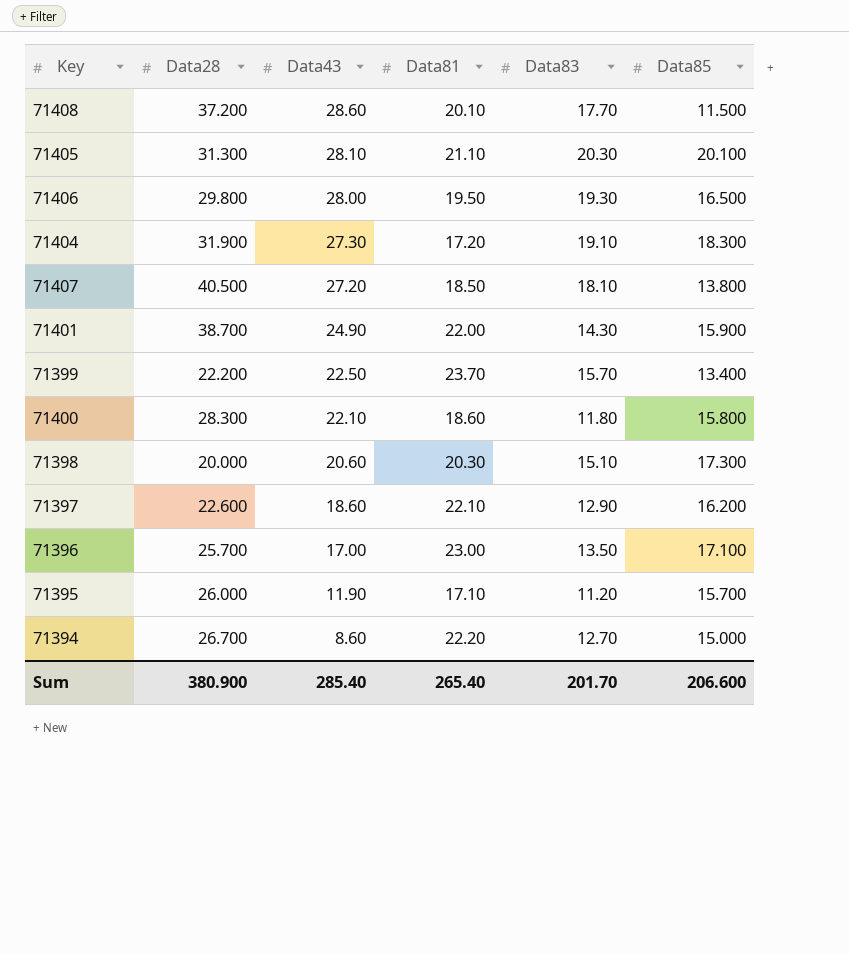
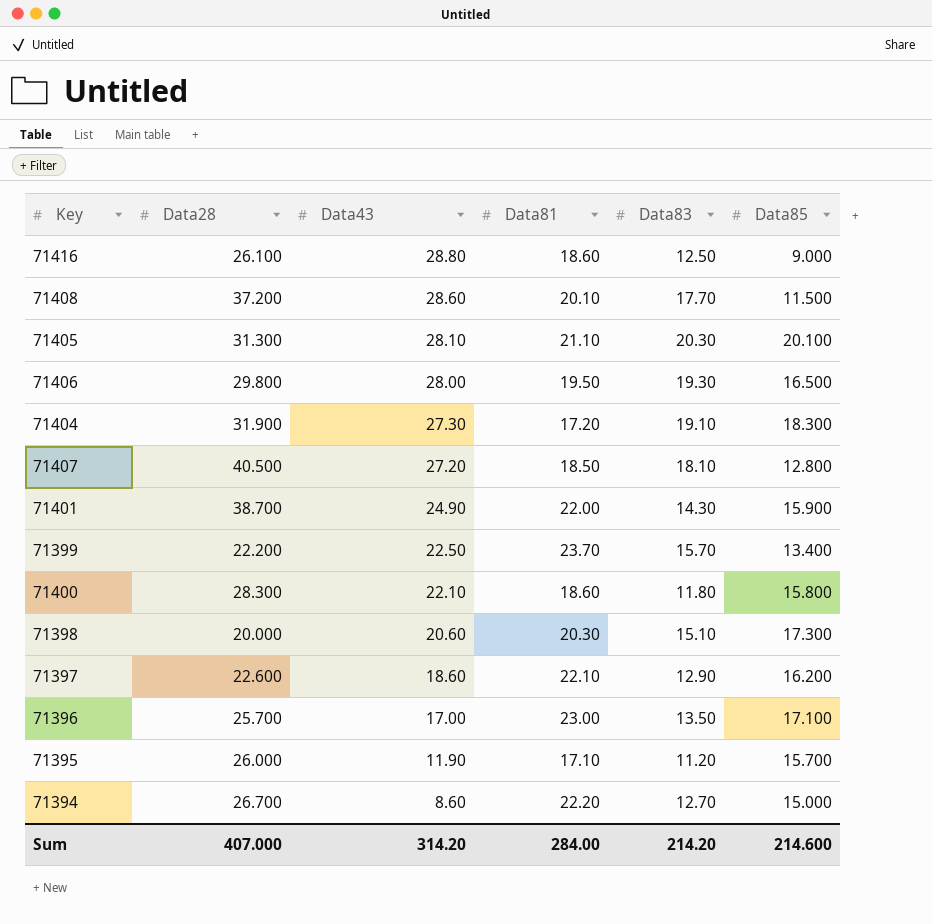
row 71416: none -> 26.100 | 28.80 | 18.60 | 12.50 | 9.000
71407 | Data85: 13.800 -> 12.800
Sum | Data28: 380.900 -> 407.000
Sum | Data43: 285.40 -> 314.20
Sum | Data81: 265.40 -> 284.00
Sum | Data83: 201.70 -> 214.20
Sum | Data85: 206.600 -> 214.600

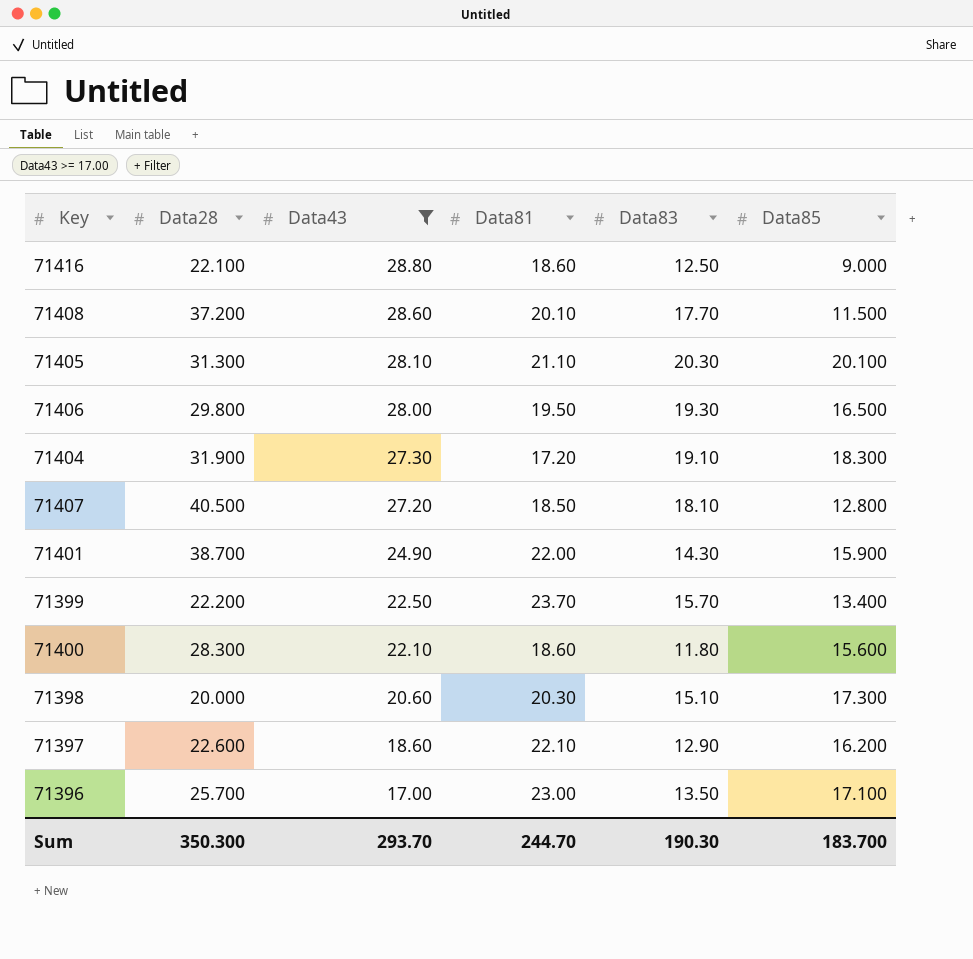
filter: none -> Data43 >= 17.00
71416 | Data28: 26.100 -> 22.100
71400 | Data85: 15.800 -> 15.600
Sum | Data28: 407.000 -> 350.300
Sum | Data43: 314.20 -> 293.70
Sum | Data81: 284.00 -> 244.70
Sum | Data83: 214.20 -> 190.30
Sum | Data85: 214.600 -> 183.700

